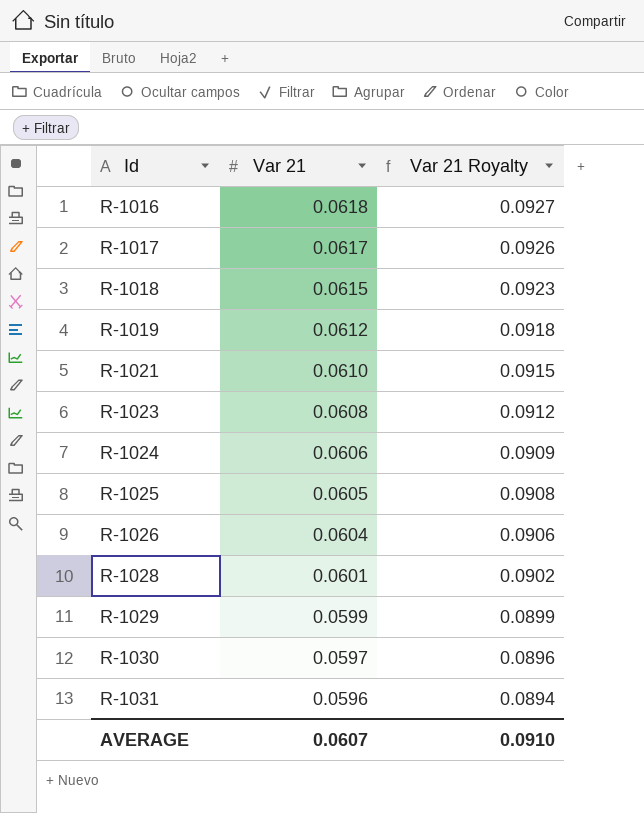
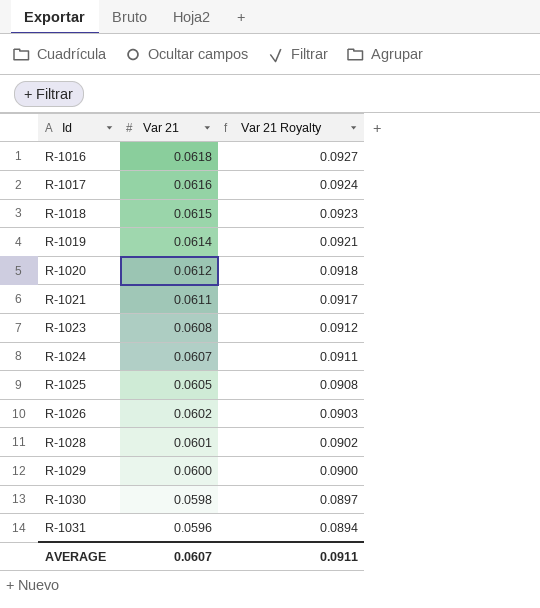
R-1017 | Var 21: 0.0617 -> 0.0616
R-1017 | Var 21 Royalty: 0.0926 -> 0.0924
R-1019 | Var 21: 0.0612 -> 0.0614
R-1019 | Var 21 Royalty: 0.0918 -> 0.0921
row R-1020: none -> 0.0612 | 0.0918
R-1021 | Var 21: 0.0610 -> 0.0611
R-1021 | Var 21 Royalty: 0.0915 -> 0.0917
R-1024 | Var 21: 0.0606 -> 0.0607
R-1024 | Var 21 Royalty: 0.0909 -> 0.0911
R-1026 | Var 21: 0.0604 -> 0.0602
R-1026 | Var 21 Royalty: 0.0906 -> 0.0903
R-1029 | Var 21: 0.0599 -> 0.0600
R-1029 | Var 21 Royalty: 0.0899 -> 0.0900
R-1030 | Var 21: 0.0597 -> 0.0598
R-1030 | Var 21 Royalty: 0.0896 -> 0.0897
AVERAGE | Var 21 Royalty: 0.0910 -> 0.0911

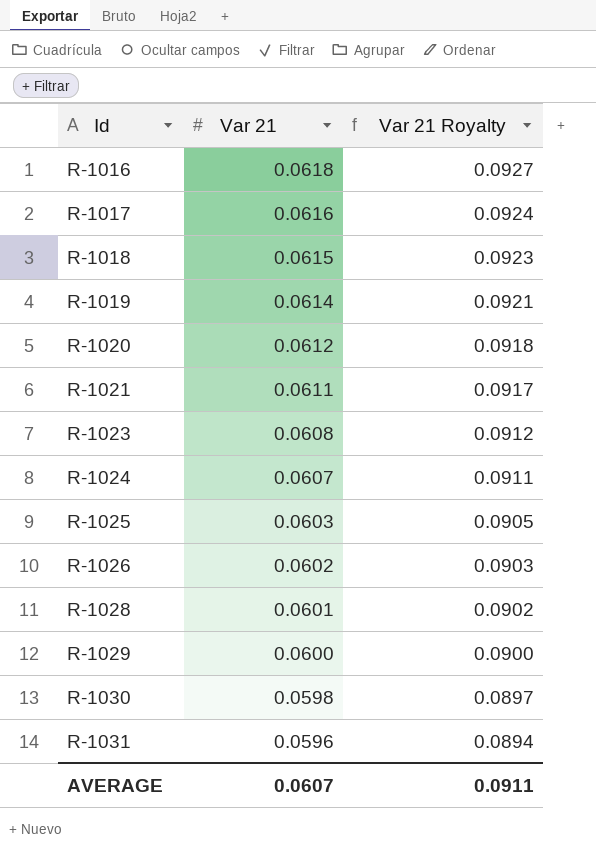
R-1025 | Var 21: 0.0605 -> 0.0603
R-1025 | Var 21 Royalty: 0.0908 -> 0.0905

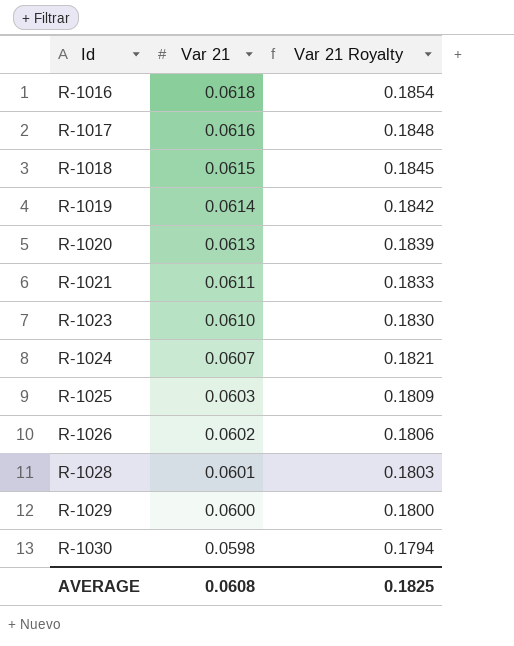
column Var 21 Royalty | formula: [Var 21] * 1.5 -> [Var 21] * 3
row R-1031: 0.0596 | 0.0894 -> none
R-1020 | Var 21: 0.0612 -> 0.0613
R-1023 | Var 21: 0.0608 -> 0.0610
AVERAGE | Var 21: 0.0607 -> 0.0608
AVERAGE | Var 21 Royalty: 0.0911 -> 0.1825

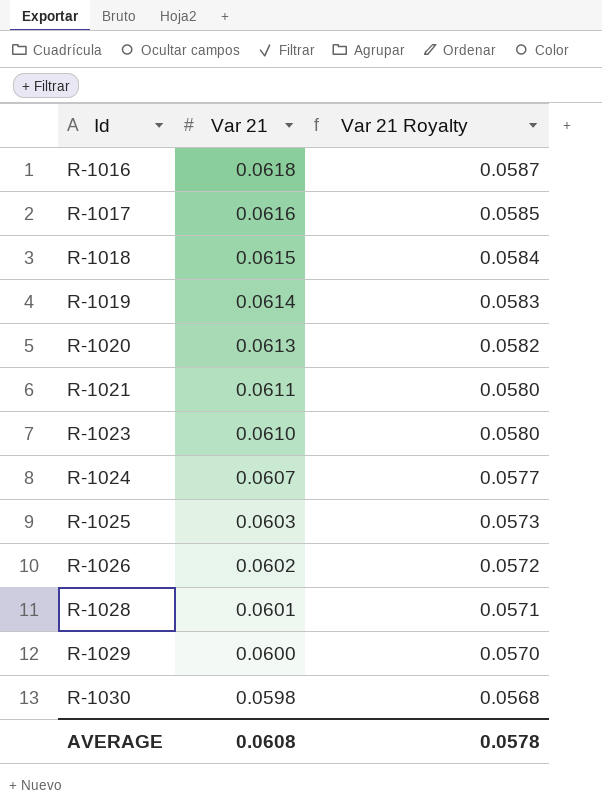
column Var 21 Royalty | formula: [Var 21] * 3 -> [Var 21] * 0.95
AVERAGE | Var 21 Royalty: 0.1825 -> 0.0578

